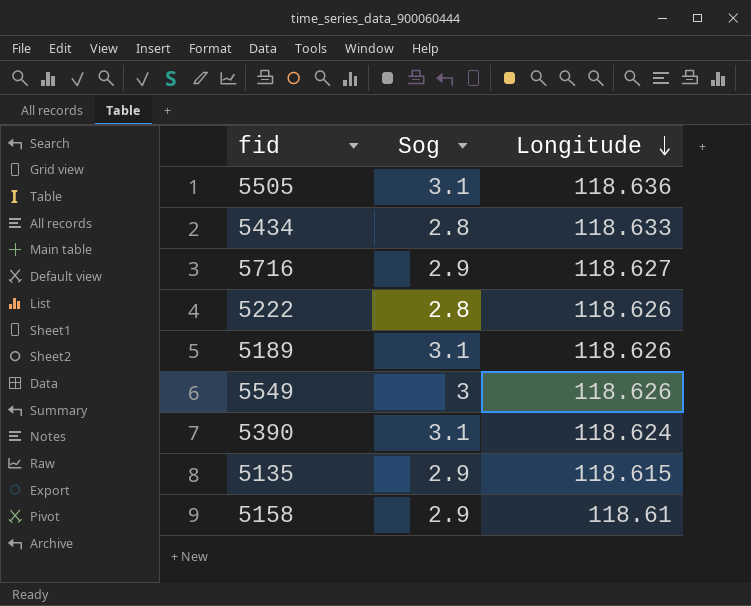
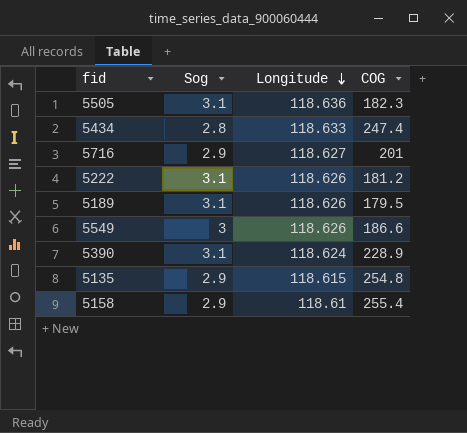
column COG | position: none -> 4
5222 | Sog: 2.8 -> 3.1

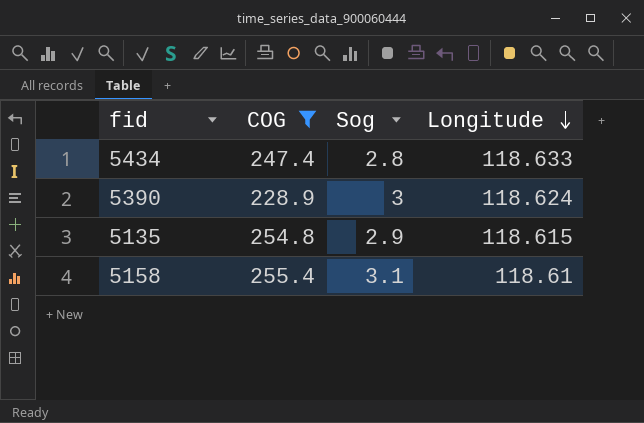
filter: none -> COG >= 228.9
column COG | position: 4 -> 2
5390 | Sog: 3.1 -> 3
5158 | Sog: 2.9 -> 3.1

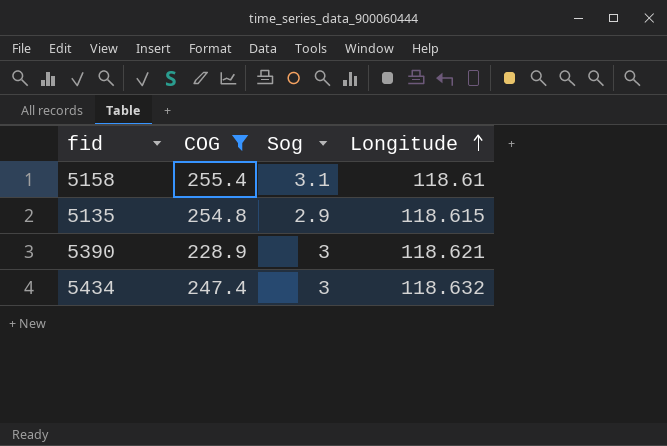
row order: Longitude descending -> Longitude ascending
5390 | Longitude: 118.624 -> 118.621
5434 | Sog: 2.8 -> 3
5434 | Longitude: 118.633 -> 118.632

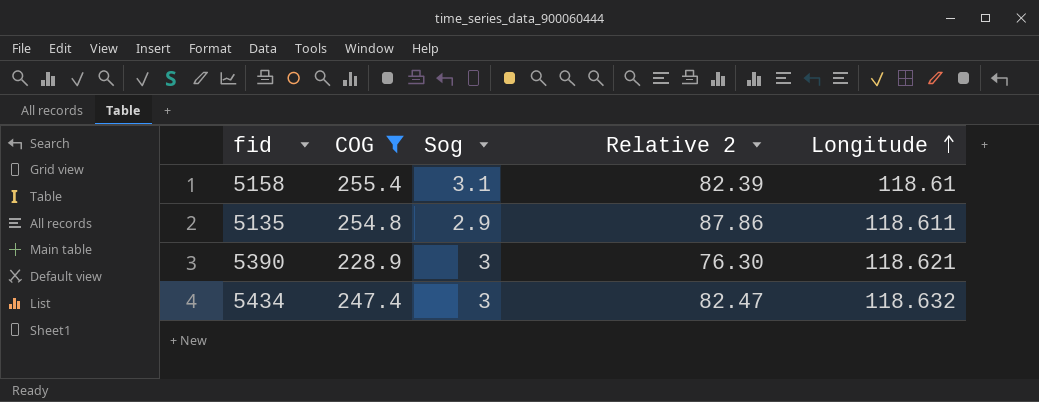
column Relative 2 | formula: none -> [COG] / [Sog]
5135 | Longitude: 118.615 -> 118.611

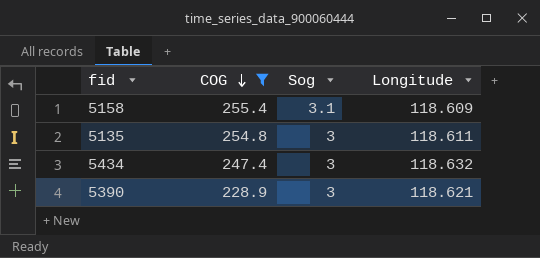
row order: Longitude ascending -> COG descending
column Relative 2 | formula: [COG] / [Sog] -> none
5158 | Longitude: 118.61 -> 118.609
5135 | Sog: 2.9 -> 3

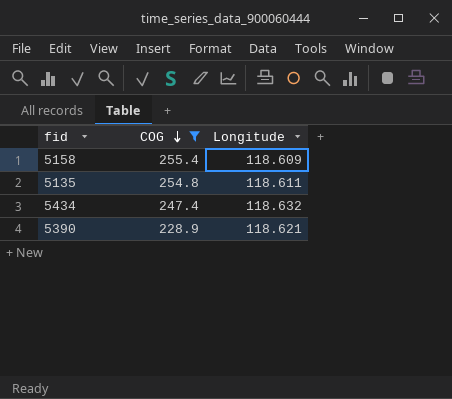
column Sog | position: 3 -> none

